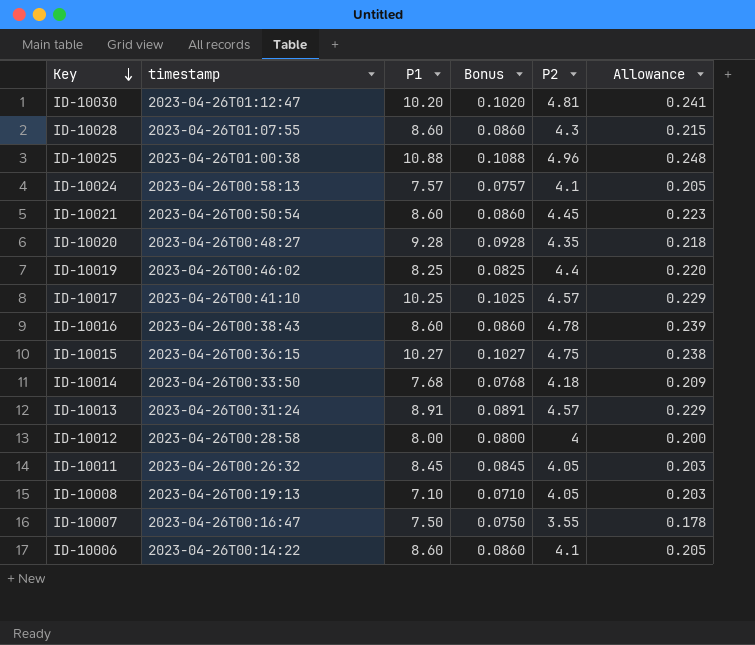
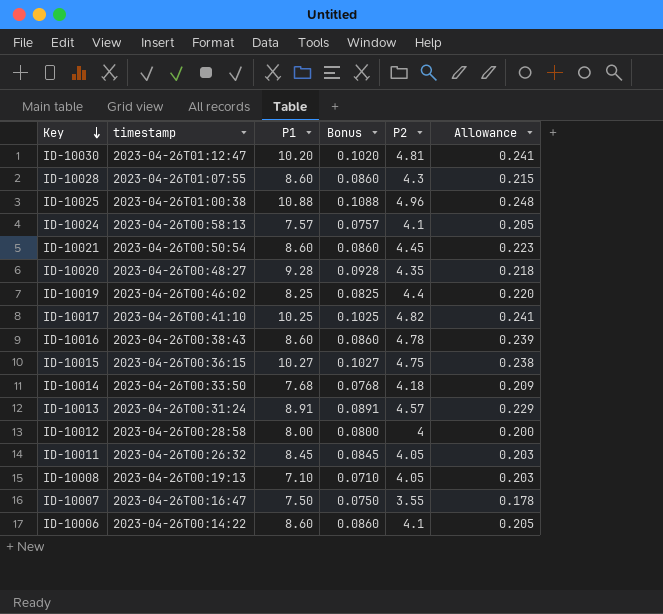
ID-10017 | P2: 4.57 -> 4.82
ID-10017 | Allowance: 0.229 -> 0.241

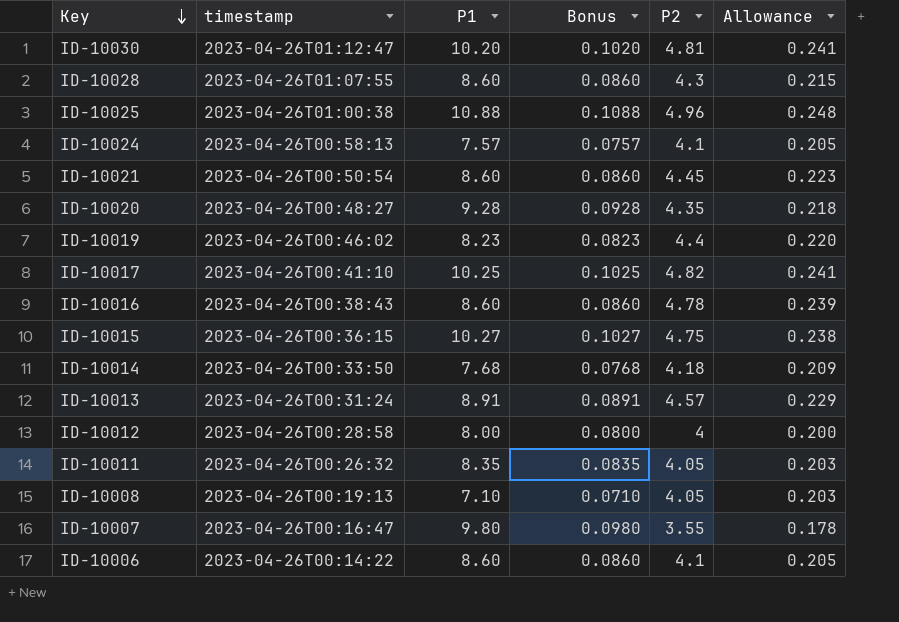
ID-10019 | P1: 8.25 -> 8.23
ID-10019 | Bonus: 0.0825 -> 0.0823
ID-10011 | P1: 8.45 -> 8.35
ID-10011 | Bonus: 0.0845 -> 0.0835
ID-10007 | P1: 7.50 -> 9.80
ID-10007 | Bonus: 0.0750 -> 0.0980

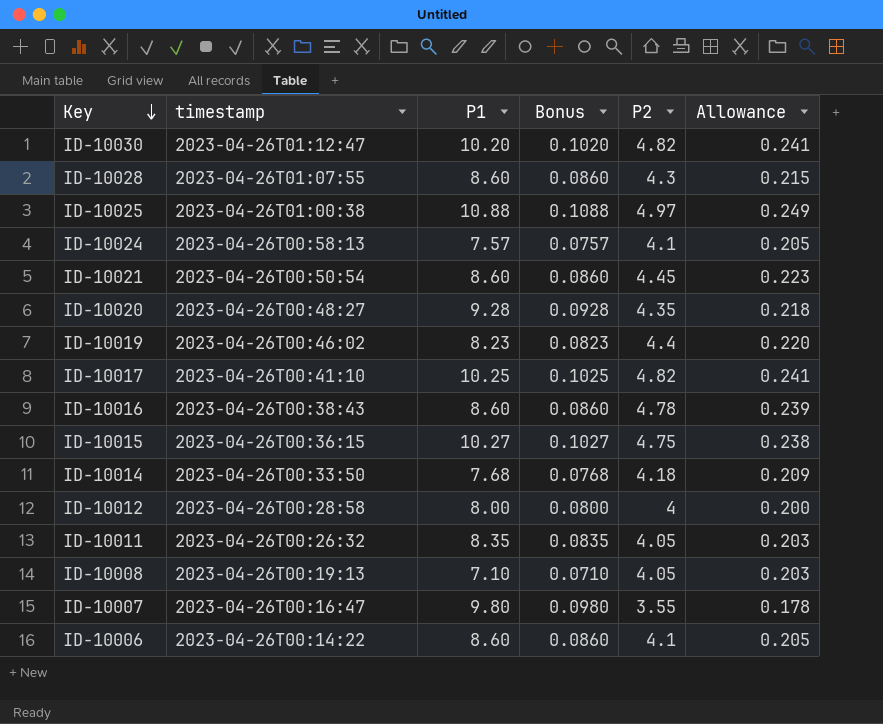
row ID-10013: 2023-04-26T00:31:24 | 8.91 | 0.0891 | 4.57 | 0.229 -> none
ID-10030 | P2: 4.81 -> 4.82
ID-10025 | P2: 4.96 -> 4.97
ID-10025 | Allowance: 0.248 -> 0.249

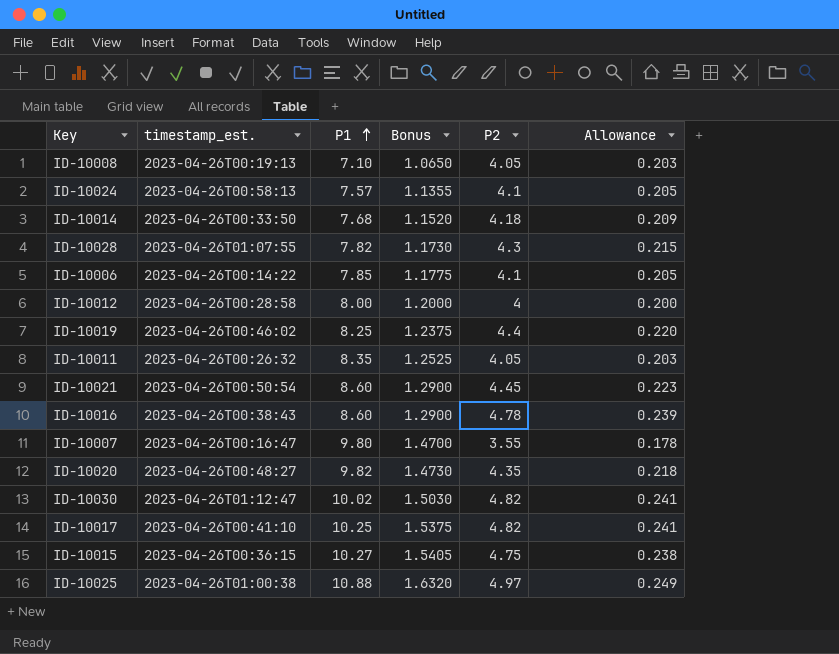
row order: Key descending -> P1 ascending
column name: timestamp -> timestamp_est.
column Bonus | formula: [P1] * 0.01 -> [P1] * 0.15
ID-10028 | P1: 8.60 -> 7.82
ID-10006 | P1: 8.60 -> 7.85
ID-10019 | P1: 8.23 -> 8.25
ID-10020 | P1: 9.28 -> 9.82
ID-10030 | P1: 10.20 -> 10.02

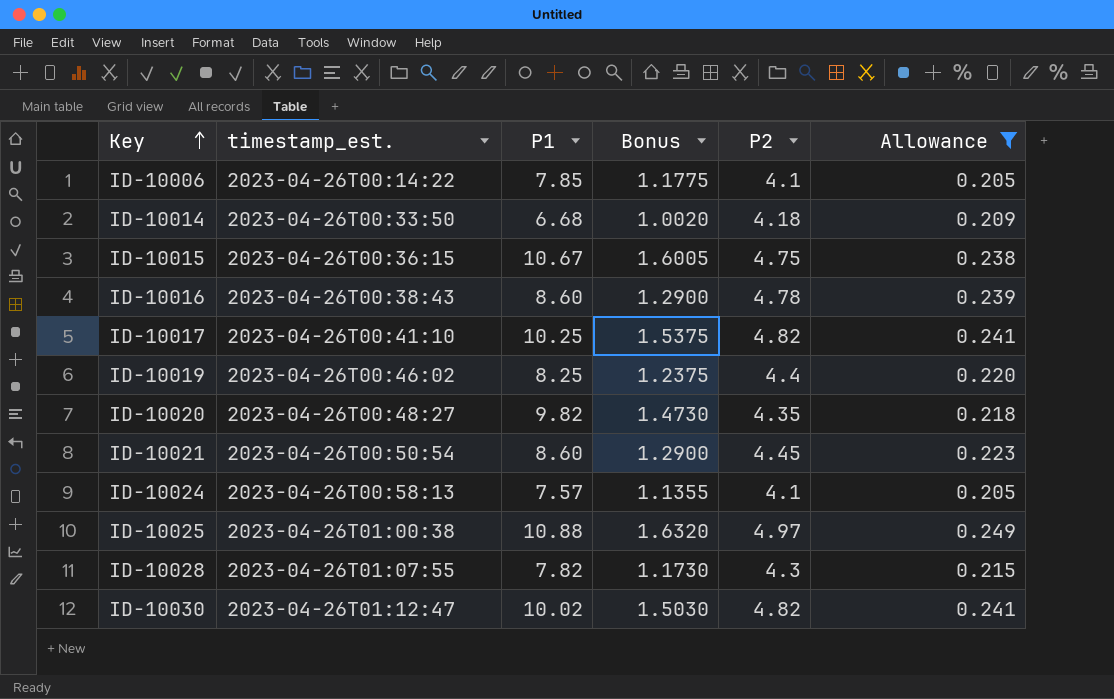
filter: none -> Allowance >= 0.205
row order: P1 ascending -> Key ascending
ID-10014 | P1: 7.68 -> 6.68
ID-10014 | Bonus: 1.1520 -> 1.0020
ID-10015 | P1: 10.27 -> 10.67
ID-10015 | Bonus: 1.5405 -> 1.6005

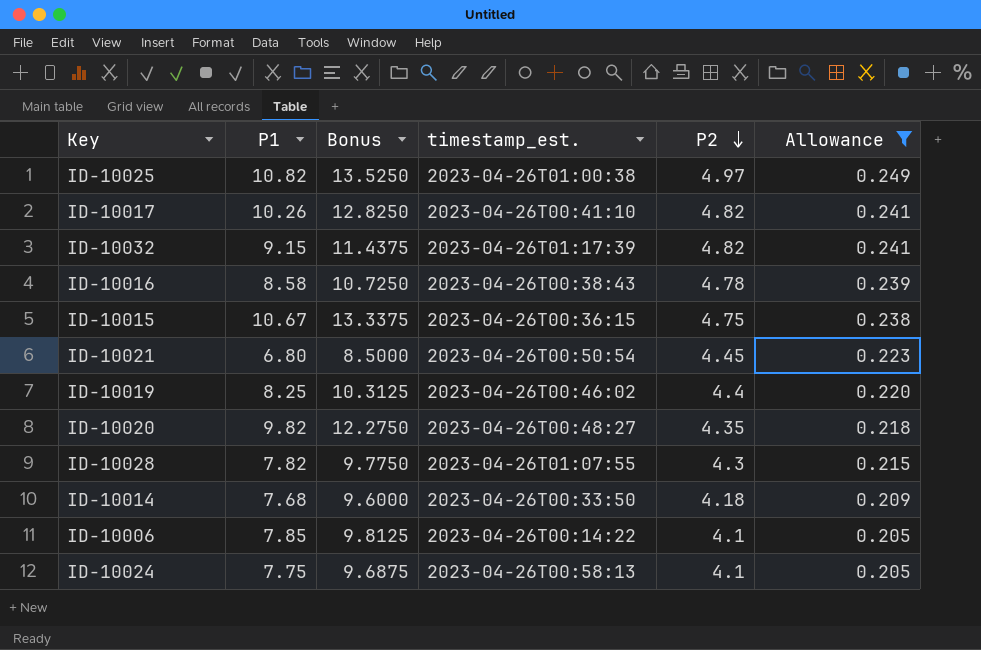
row order: Key ascending -> P2 descending
column Bonus | formula: [P1] * 0.15 -> [P1] * 1.25
column timestamp_est. | position: 2 -> 4
row ID-10030: 2023-04-26T01:12:47 | 10.02 | 1.5030 | 4.82 | 0.241 -> none
ID-10025 | P1: 10.88 -> 10.82
ID-10017 | P1: 10.25 -> 10.26
row ID-10032: none -> 9.15 | 11.4375 | 2023-04-26T01:17:39 | 4.82 | 0.241
ID-10016 | P1: 8.60 -> 8.58
ID-10021 | P1: 8.60 -> 6.80
ID-10014 | P1: 6.68 -> 7.68
ID-10024 | P1: 7.57 -> 7.75

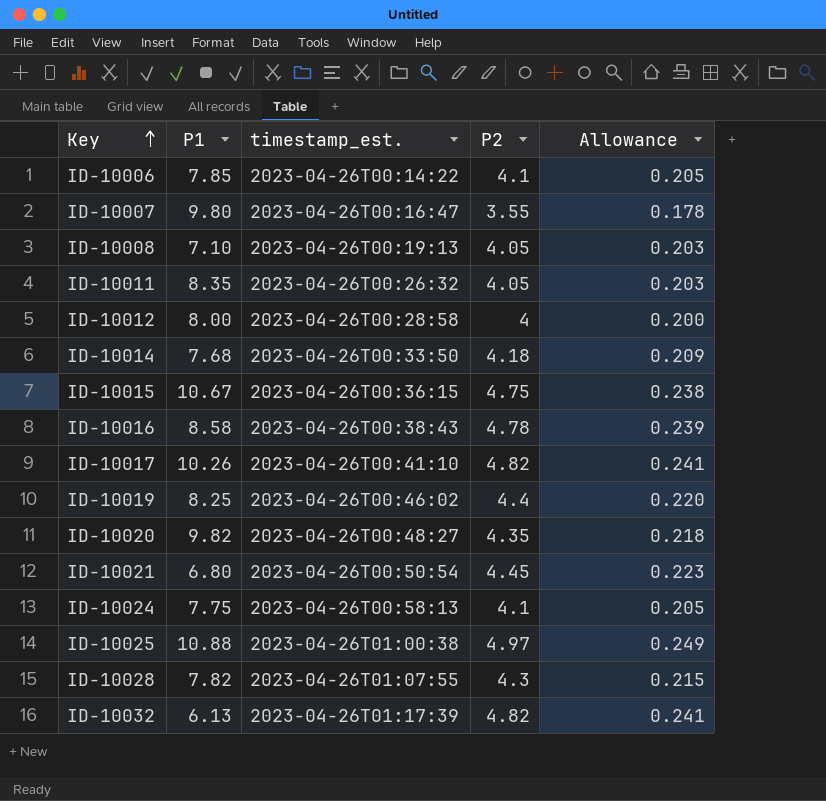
filter: Allowance >= 0.205 -> none
row order: P2 descending -> Key ascending
column Bonus | formula: [P1] * 1.25 -> none
ID-10025 | P1: 10.82 -> 10.88
ID-10032 | P1: 9.15 -> 6.13

